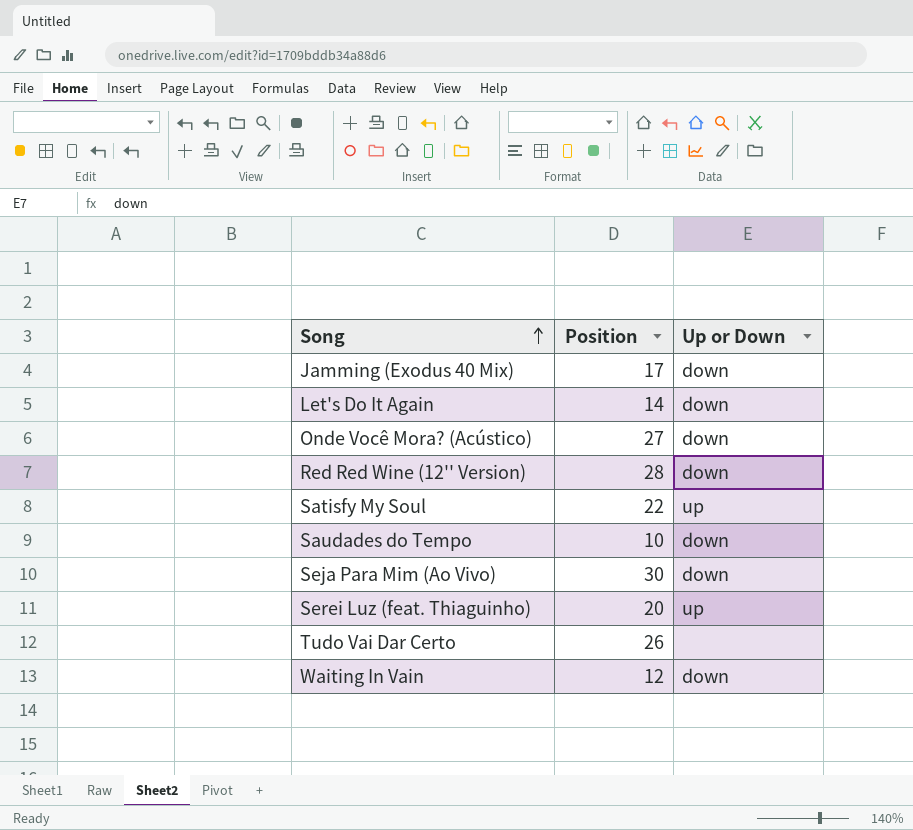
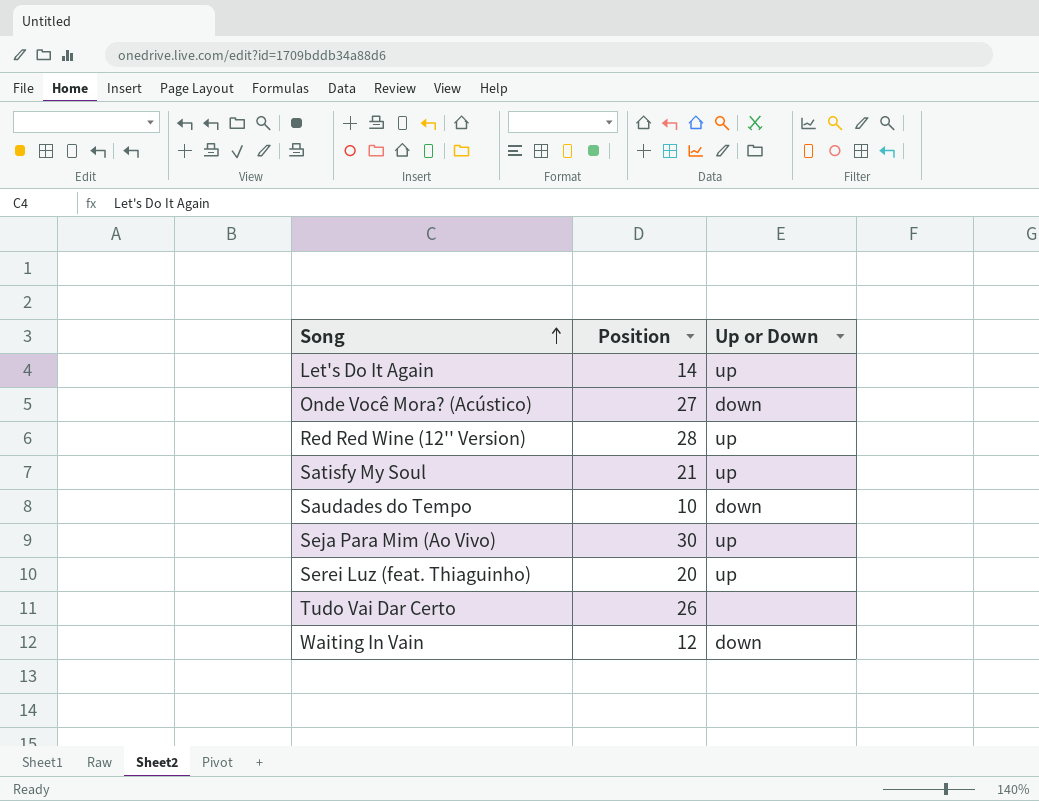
row Jamming (Exodus 40 Mix): 17 | down -> none
Let's Do It Again | Up or Down: down -> up
Red Red Wine (12'' Version) | Up or Down: down -> up
Satisfy My Soul | Position: 22 -> 21
Seja Para Mim (Ao Vivo) | Up or Down: down -> up

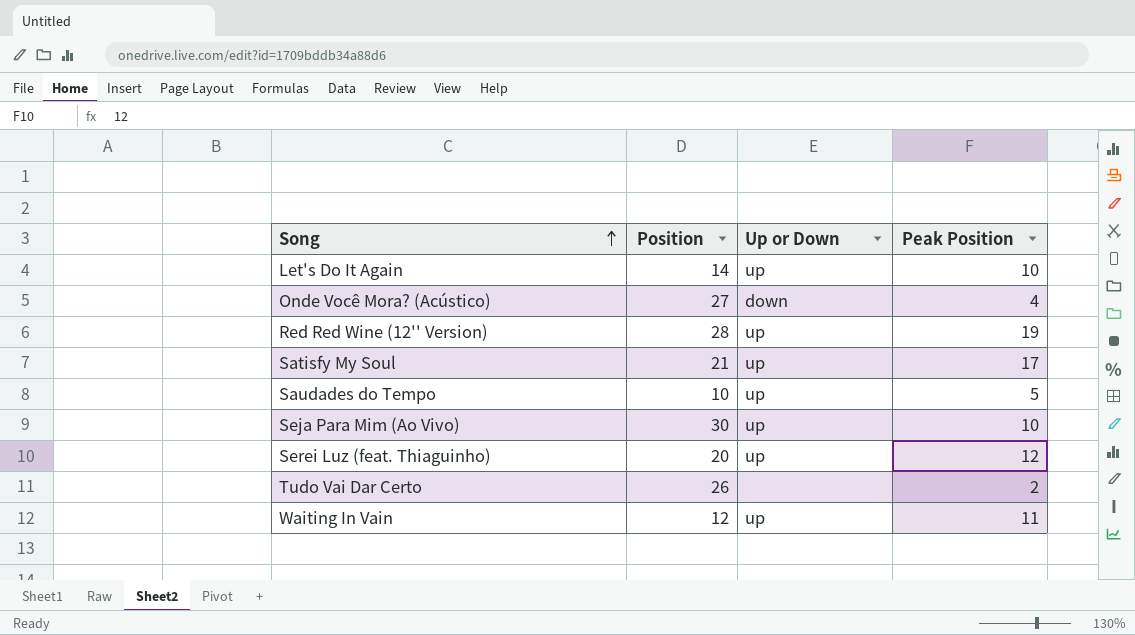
column Peak Position | position: none -> 4
Saudades do Tempo | Up or Down: down -> up
Waiting In Vain | Up or Down: down -> up

